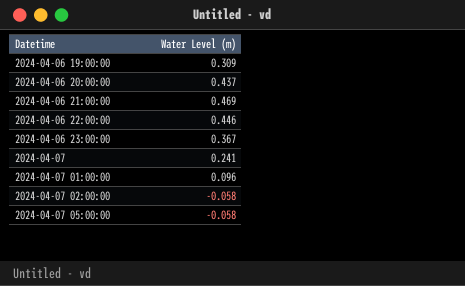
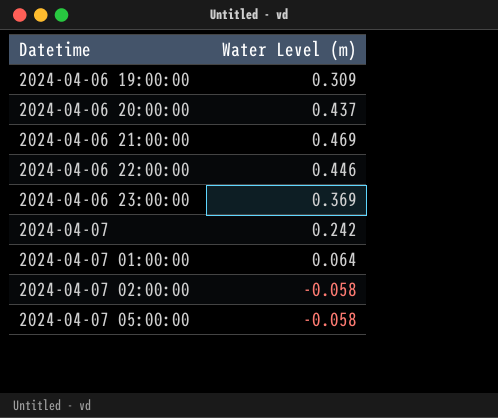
2024-04-06 23:00:00 | Water Level (m): 0.367 -> 0.369
2024-04-07 | Water Level (m): 0.241 -> 0.242
2024-04-07 01:00:00 | Water Level (m): 0.096 -> 0.064

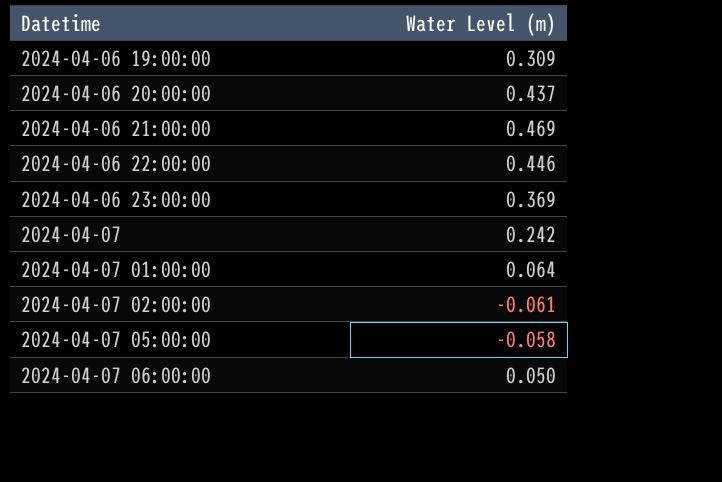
2024-04-07 02:00:00 | Water Level (m): -0.058 -> -0.061
row 2024-04-07 06:00:00: none -> 0.050

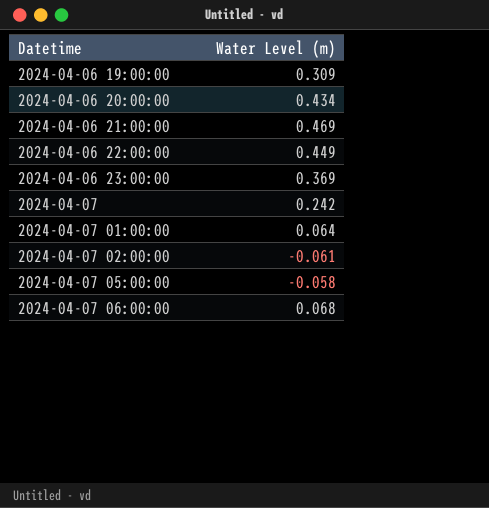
2024-04-06 20:00:00 | Water Level (m): 0.437 -> 0.434
2024-04-06 22:00:00 | Water Level (m): 0.446 -> 0.449
2024-04-07 06:00:00 | Water Level (m): 0.050 -> 0.068

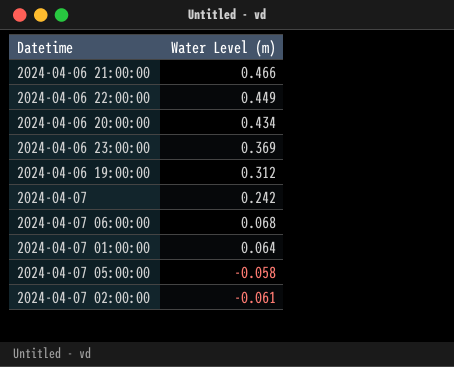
row order: Datetime ascending -> Water Level (m) descending
2024-04-06 21:00:00 | Water Level (m): 0.469 -> 0.466
2024-04-06 19:00:00 | Water Level (m): 0.309 -> 0.312

